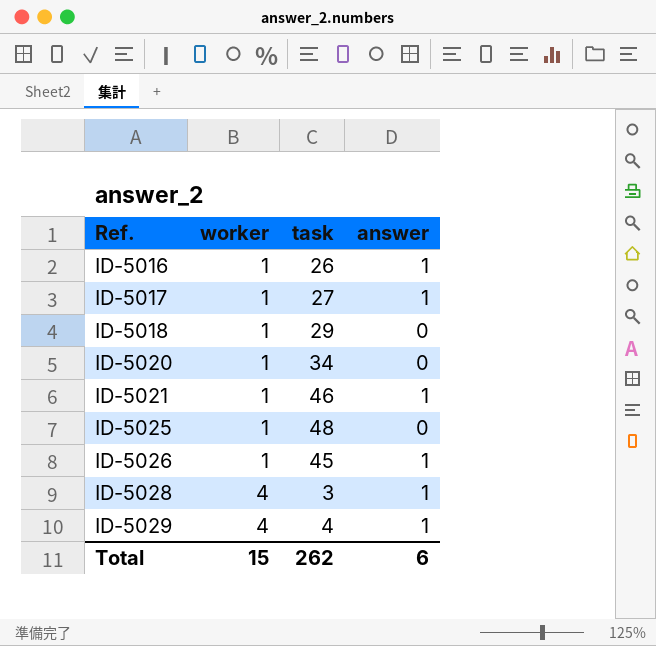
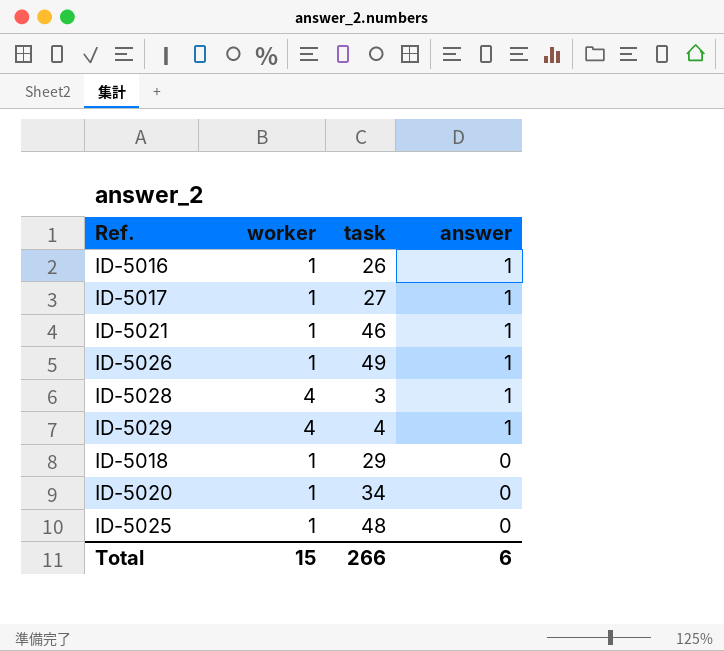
row order: Ref. ascending -> answer descending
ID-5026 | task: 45 -> 49
Total | task: 262 -> 266

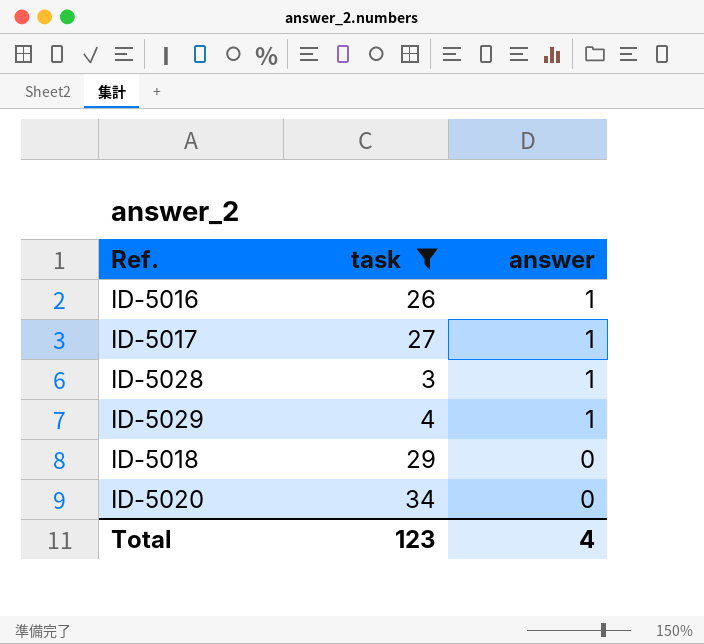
filter: none -> task <= 34
column worker | position: 2 -> none
Total | task: 266 -> 123
Total | answer: 6 -> 4

